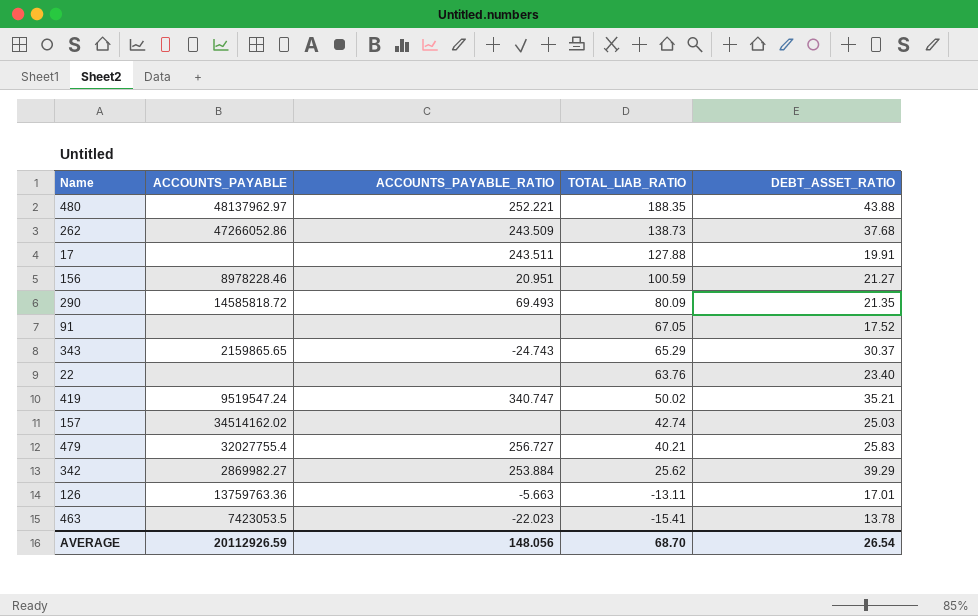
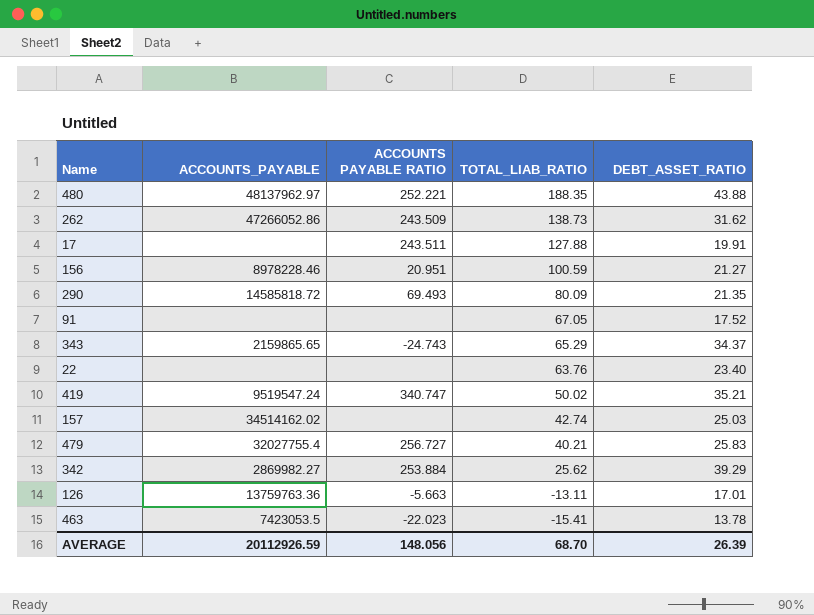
column name: ACCOUNTS_PAYABLE_RATIO -> ACCOUNTS PAYABLE RATIO
262 | DEBT_ASSET_RATIO: 37.68 -> 31.62
343 | DEBT_ASSET_RATIO: 30.37 -> 34.37
AVERAGE | DEBT_ASSET_RATIO: 26.54 -> 26.39

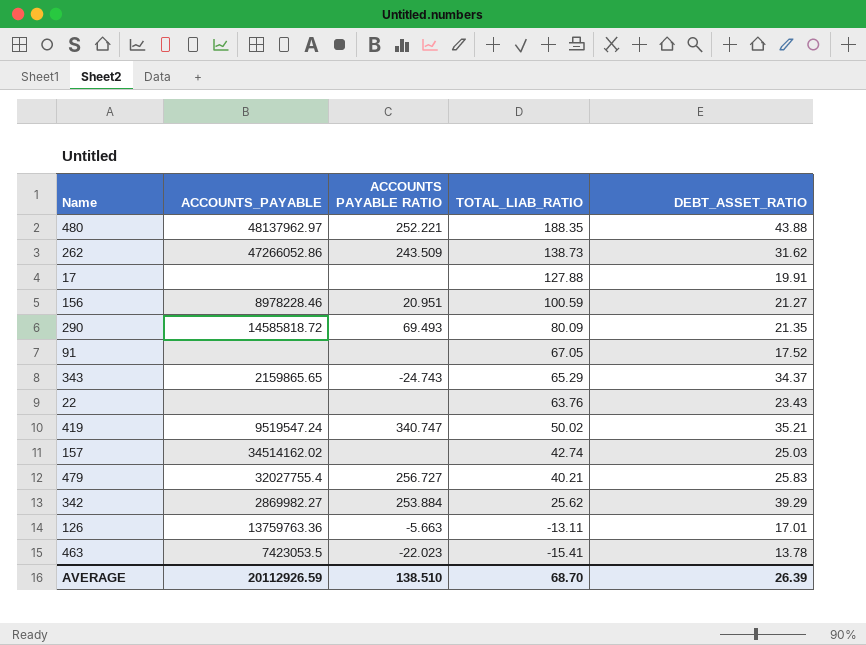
17 | ACCOUNTS PAYABLE RATIO: 243.511 -> none
22 | DEBT_ASSET_RATIO: 23.40 -> 23.43
AVERAGE | ACCOUNTS PAYABLE RATIO: 148.056 -> 138.510

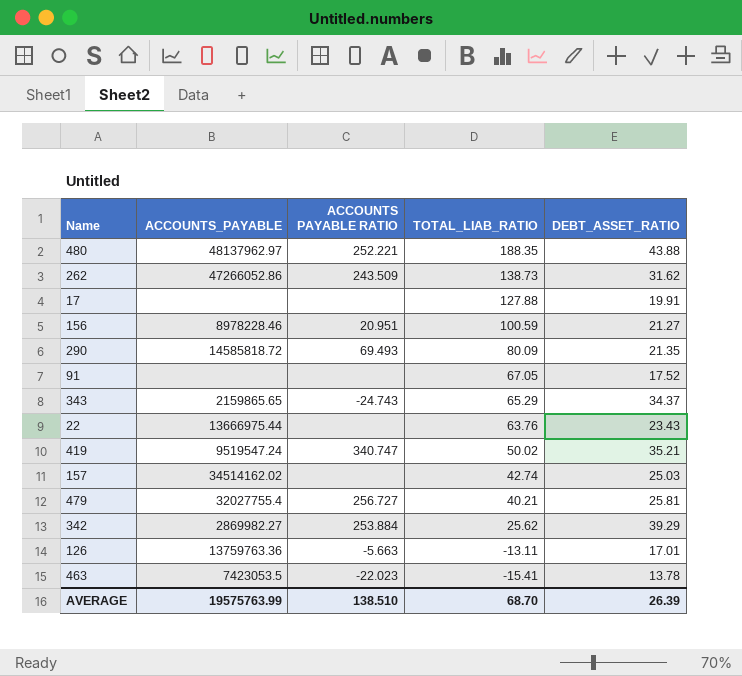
22 | ACCOUNTS_PAYABLE: none -> 13666975.44
479 | DEBT_ASSET_RATIO: 25.83 -> 25.81
AVERAGE | ACCOUNTS_PAYABLE: 20112926.59 -> 19575763.99

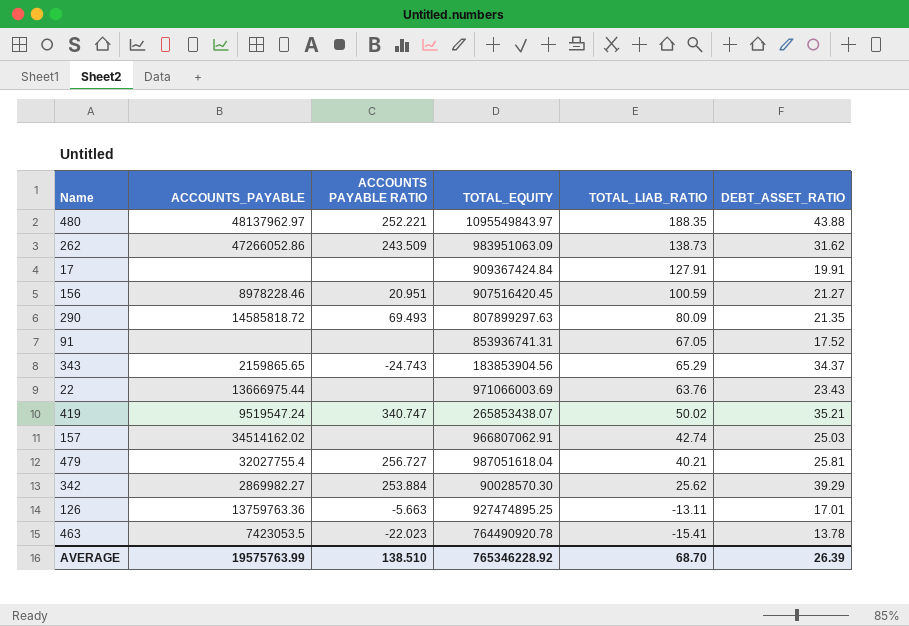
column TOTAL_EQUITY | position: none -> 4
17 | TOTAL_LIAB_RATIO: 127.88 -> 127.91

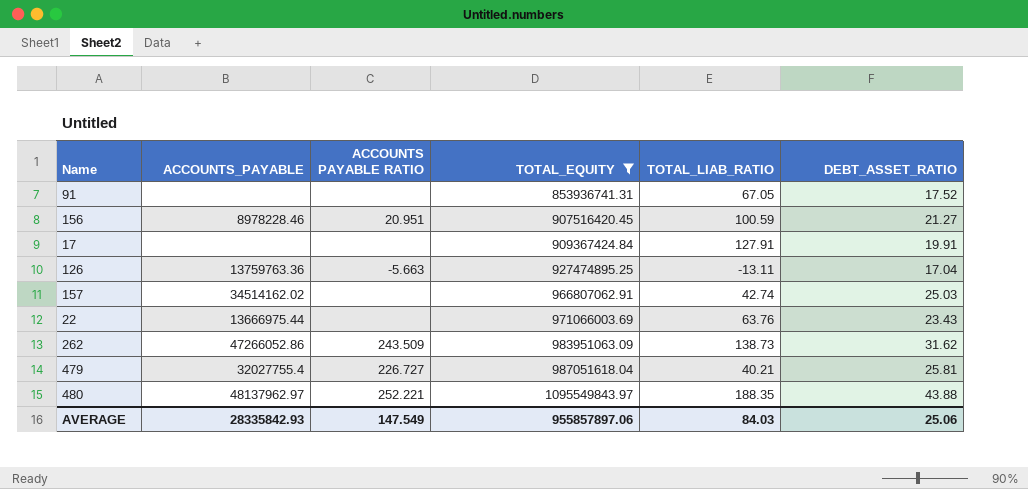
filter: none -> TOTAL_EQUITY >= 853936741.31
row order: TOTAL_LIAB_RATIO descending -> TOTAL_EQUITY ascending
126 | DEBT_ASSET_RATIO: 17.01 -> 17.04
479 | ACCOUNTS PAYABLE RATIO: 256.727 -> 226.727
AVERAGE | ACCOUNTS_PAYABLE: 19575763.99 -> 28335842.93
AVERAGE | ACCOUNTS PAYABLE RATIO: 138.510 -> 147.549
AVERAGE | TOTAL_EQUITY: 765346228.92 -> 955857897.06
AVERAGE | TOTAL_LIAB_RATIO: 68.70 -> 84.03
AVERAGE | DEBT_ASSET_RATIO: 26.39 -> 25.06

